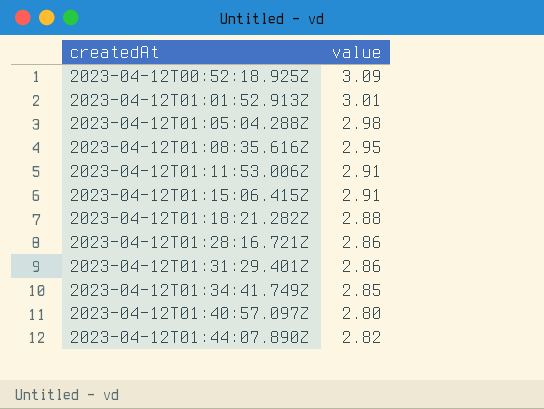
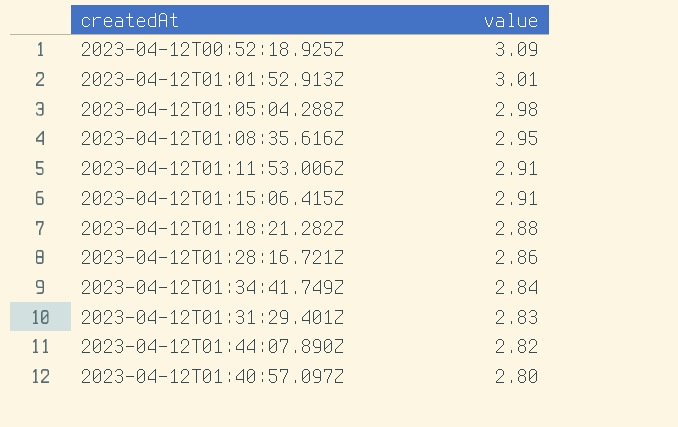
row order: createdAt ascending -> value descending
2023-04-12T01:34:41.749Z | value: 2.85 -> 2.84
2023-04-12T01:31:29.401Z | value: 2.86 -> 2.83

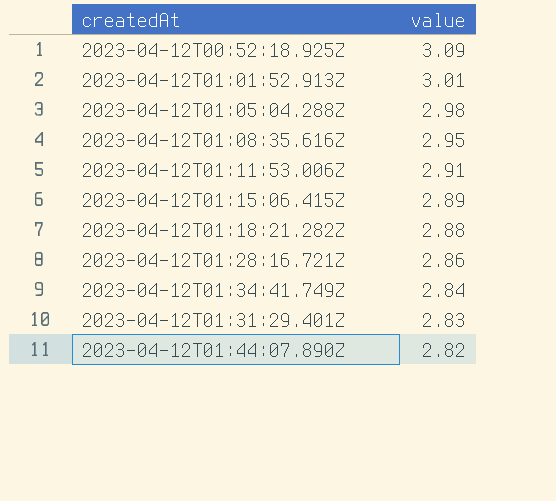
row 2023-04-12T01:40:57.097Z: 2.80 -> none
2023-04-12T01:15:06.415Z | value: 2.91 -> 2.89

